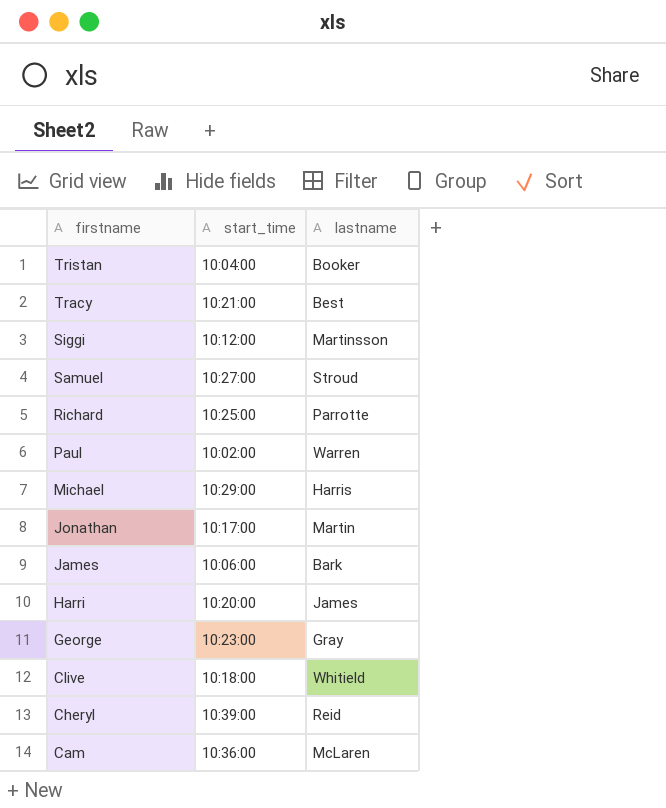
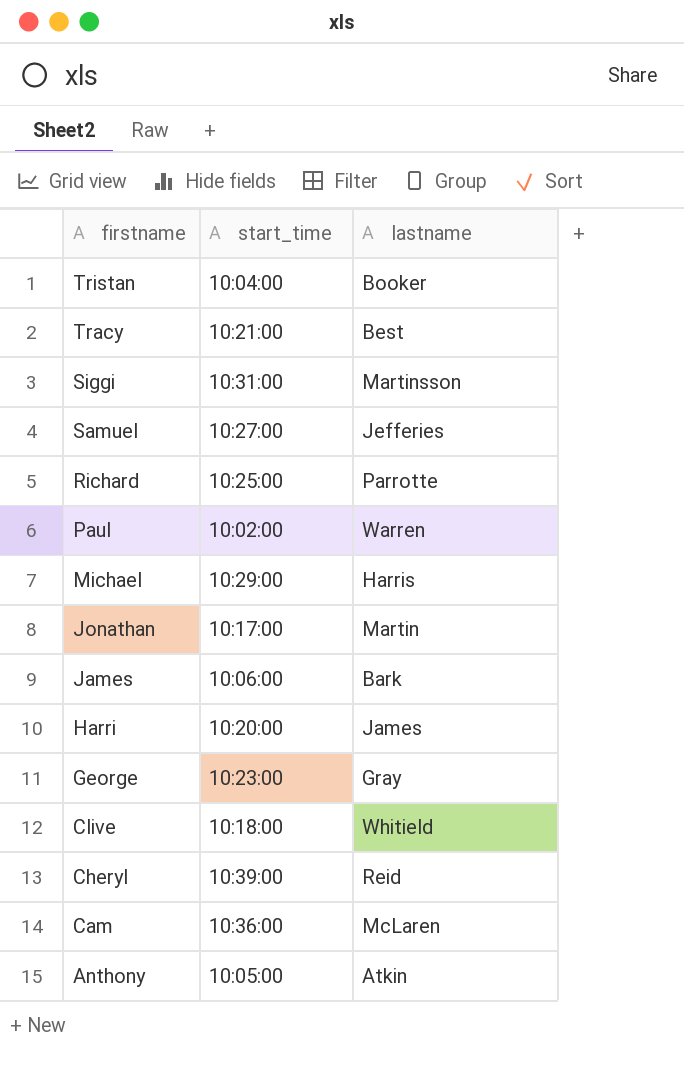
Siggi | start_time: 10:12:00 -> 10:31:00
Samuel | lastname: Stroud -> Jefferies
row Anthony: none -> 10:05:00 | Atkin

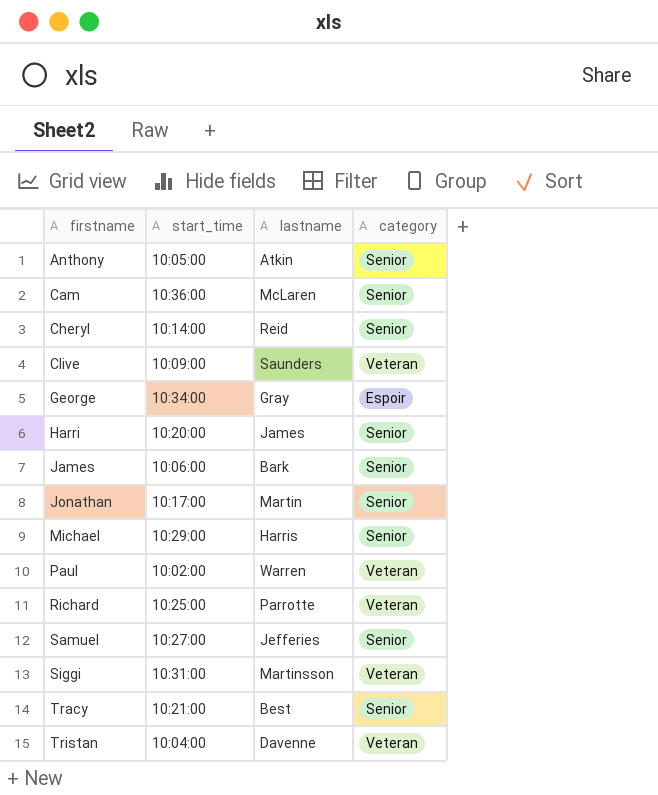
row order: firstname descending -> firstname ascending
column category | position: none -> 4
Cheryl | start_time: 10:39:00 -> 10:14:00
Clive | start_time: 10:18:00 -> 10:09:00
Clive | lastname: Whitield -> Saunders
George | start_time: 10:23:00 -> 10:34:00
Tristan | lastname: Booker -> Davenne

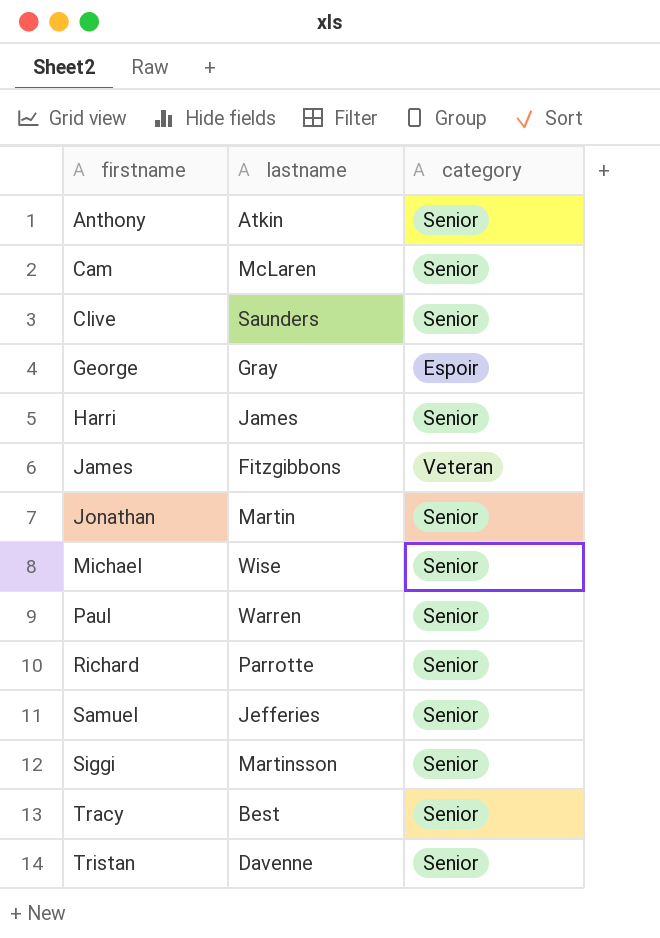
column start_time | position: 2 -> none
row Cheryl: 10:14:00 | Reid | Senior -> none
Clive | category: Veteran -> Senior
James | lastname: Bark -> Fitzgibbons
James | category: Senior -> Veteran
Michael | lastname: Harris -> Wise
Paul | category: Veteran -> Senior
Richard | category: Veteran -> Senior
Siggi | category: Veteran -> Senior
Tristan | category: Veteran -> Senior

